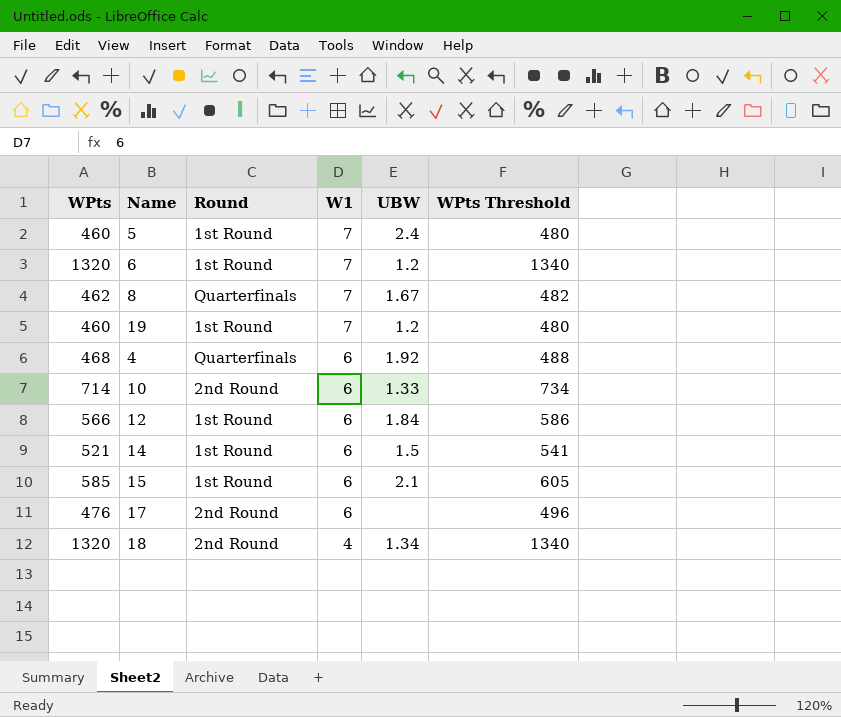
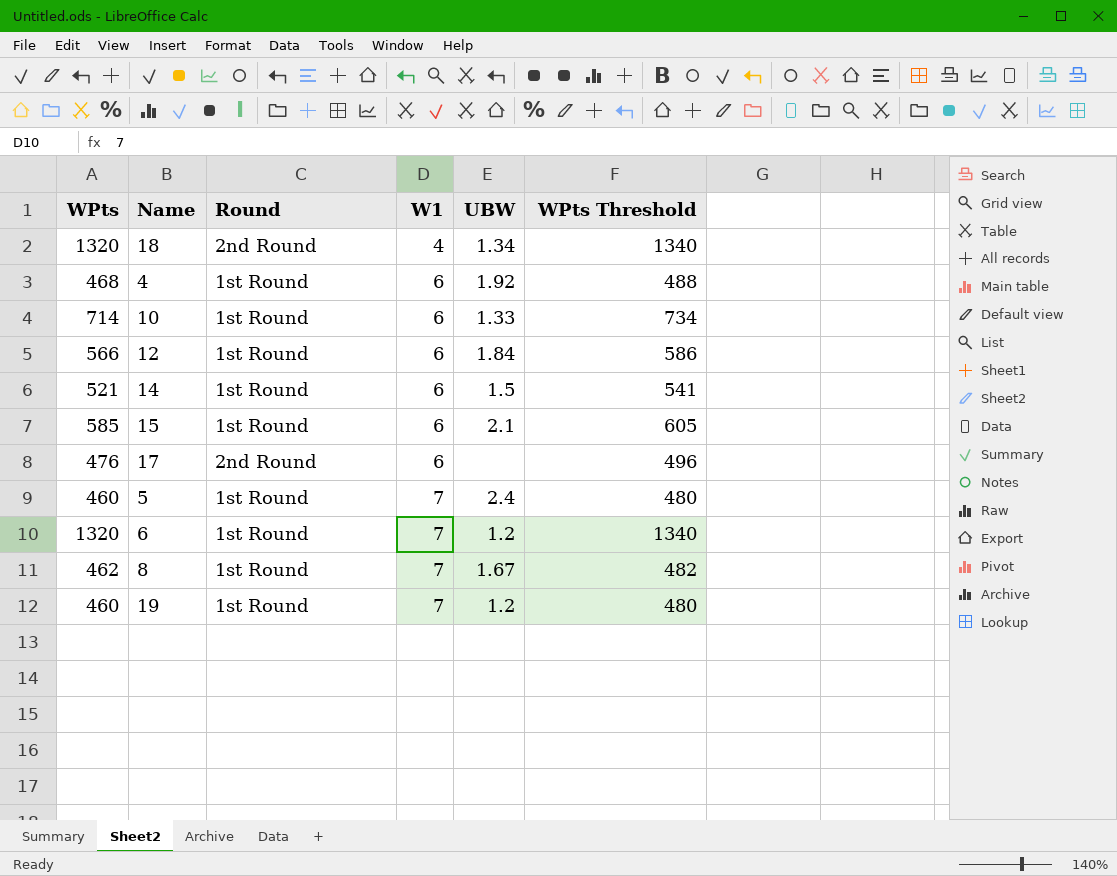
row order: W1 descending -> W1 ascending
4 | Round: Quarterfinals -> 1st Round
10 | Round: 2nd Round -> 1st Round
8 | Round: Quarterfinals -> 1st Round

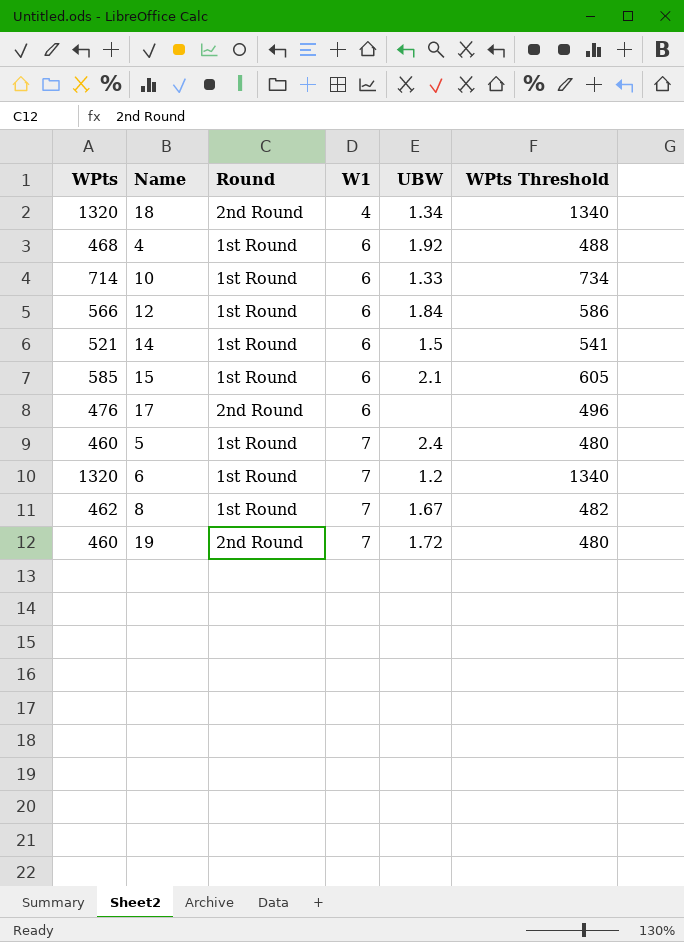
19 | Round: 1st Round -> 2nd Round
19 | UBW: 1.2 -> 1.72

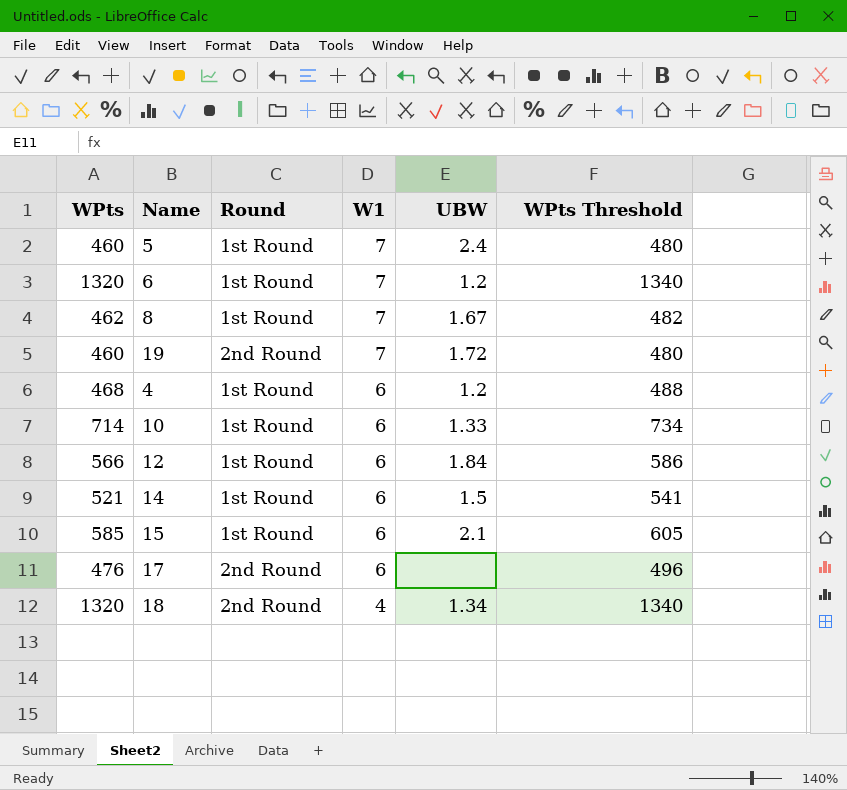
row order: W1 ascending -> W1 descending
4 | UBW: 1.92 -> 1.2

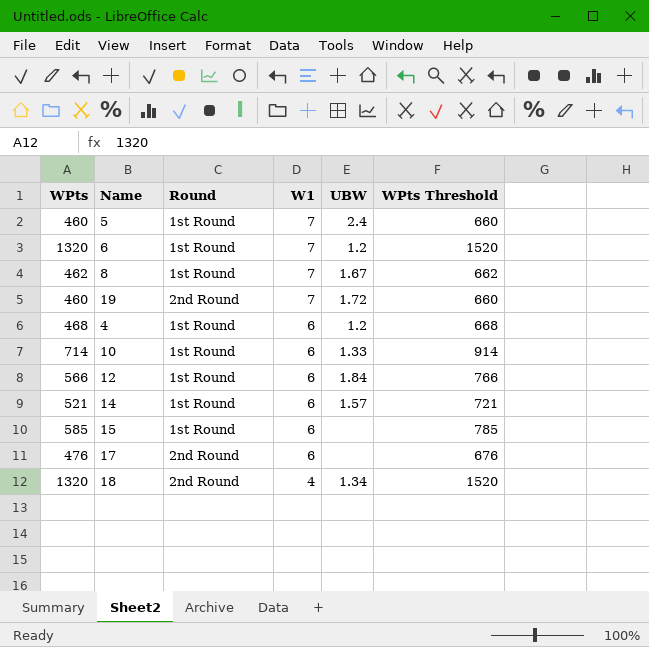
column WPts Threshold | formula: [WPts] + 20 -> [WPts] + 200
14 | UBW: 1.5 -> 1.57
15 | UBW: 2.1 -> none

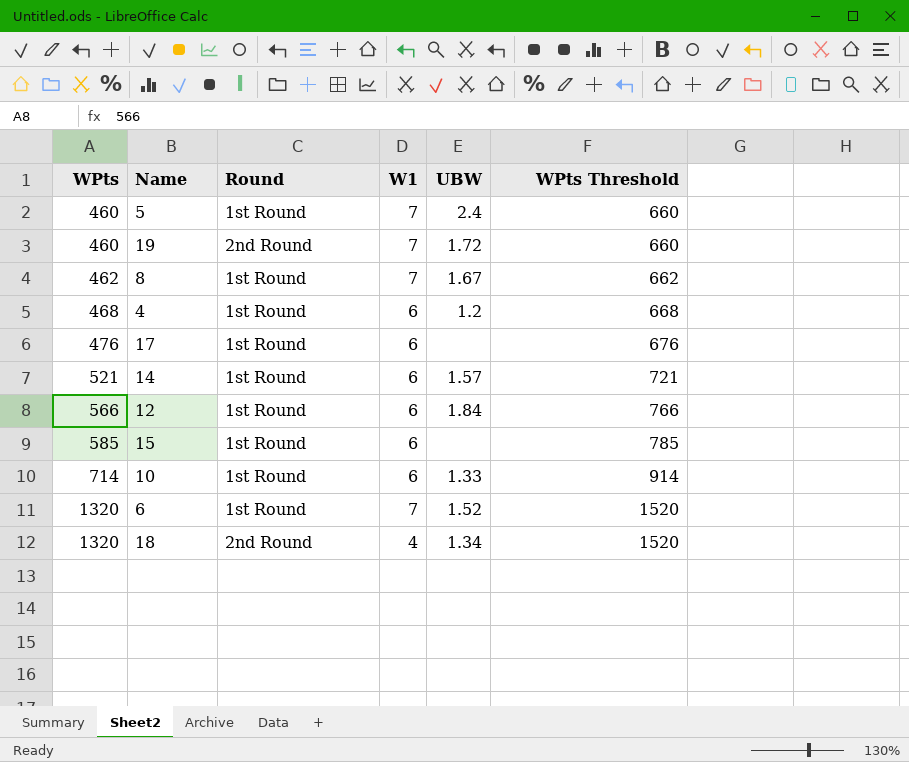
row order: W1 descending -> WPts ascending
17 | Round: 2nd Round -> 1st Round
6 | UBW: 1.2 -> 1.52

